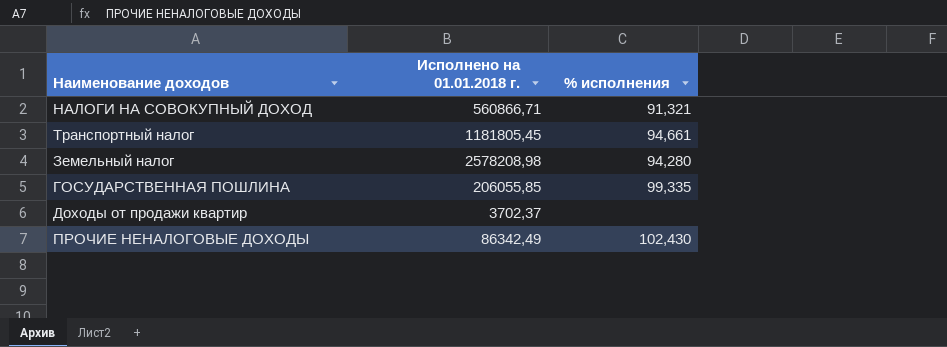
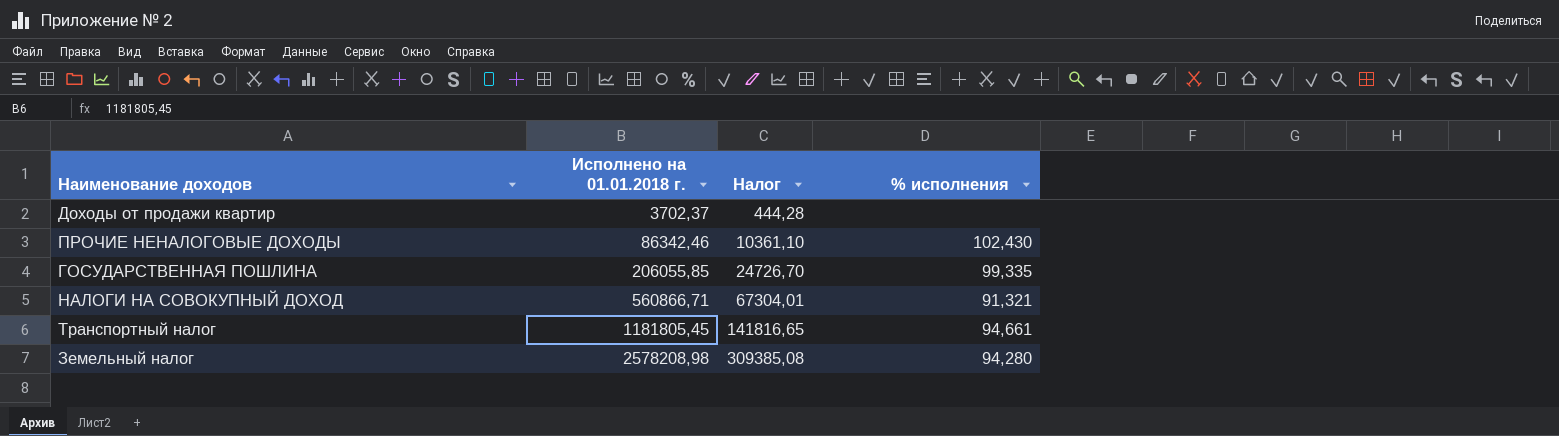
row order: none -> Исполнено на 01.01.2018 г. ascending
column Налог | formula: none -> [Исполнено на 01.01.2018 г.] * 0,12
ПРОЧИЕ НЕНАЛОГОВЫЕ ДОХОДЫ | Исполнено на 01.01.2018 г.: 86342,49 -> 86342,46

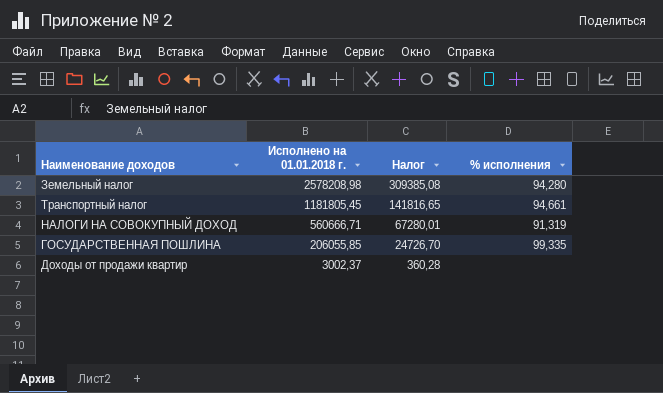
row order: Исполнено на 01.01.2018 г. ascending -> Исполнено на 01.01.2018 г. descending
row ПРОЧИЕ НЕНАЛОГОВЫЕ ДОХОДЫ: 86342,46 | 10361,10 | 102,430 -> none
НАЛОГИ НА СОВОКУПНЫЙ ДОХОД | Исполнено на 01.01.2018 г.: 560866,71 -> 560666,71
НАЛОГИ НА СОВОКУПНЫЙ ДОХОД | Налог: 67304,01 -> 67280,01
НАЛОГИ НА СОВОКУПНЫЙ ДОХОД | % исполнения: 91,321 -> 91,319
Доходы от продажи квартир | Исполнено на 01.01.2018 г.: 3702,37 -> 3002,37
Доходы от продажи квартир | Налог: 444,28 -> 360,28

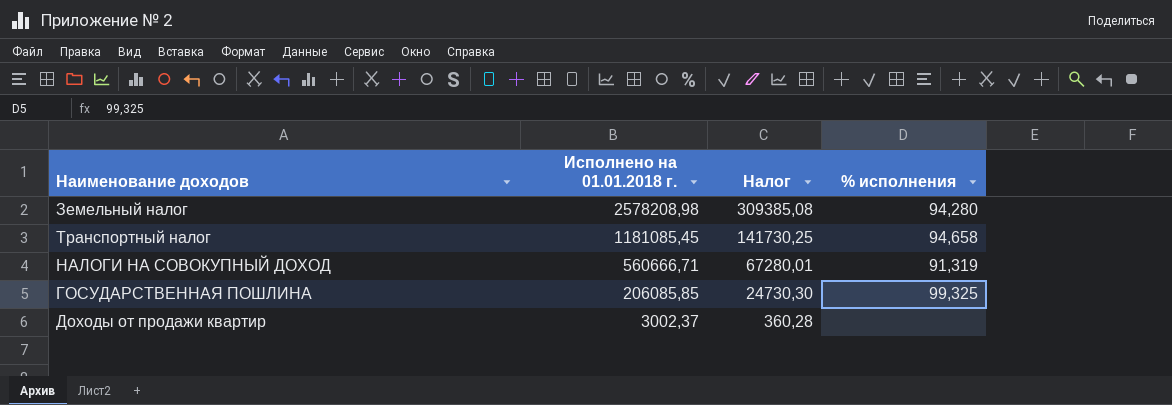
Транспортный налог | Исполнено на 01.01.2018 г.: 1181805,45 -> 1181085,45
Транспортный налог | Налог: 141816,65 -> 141730,25
Транспортный налог | % исполнения: 94,661 -> 94,658
ГОСУДАРСТВЕННАЯ ПОШЛИНА | Исполнено на 01.01.2018 г.: 206055,85 -> 206085,85
ГОСУДАРСТВЕННАЯ ПОШЛИНА | Налог: 24726,70 -> 24730,30
ГОСУДАРСТВЕННАЯ ПОШЛИНА | % исполнения: 99,335 -> 99,325

